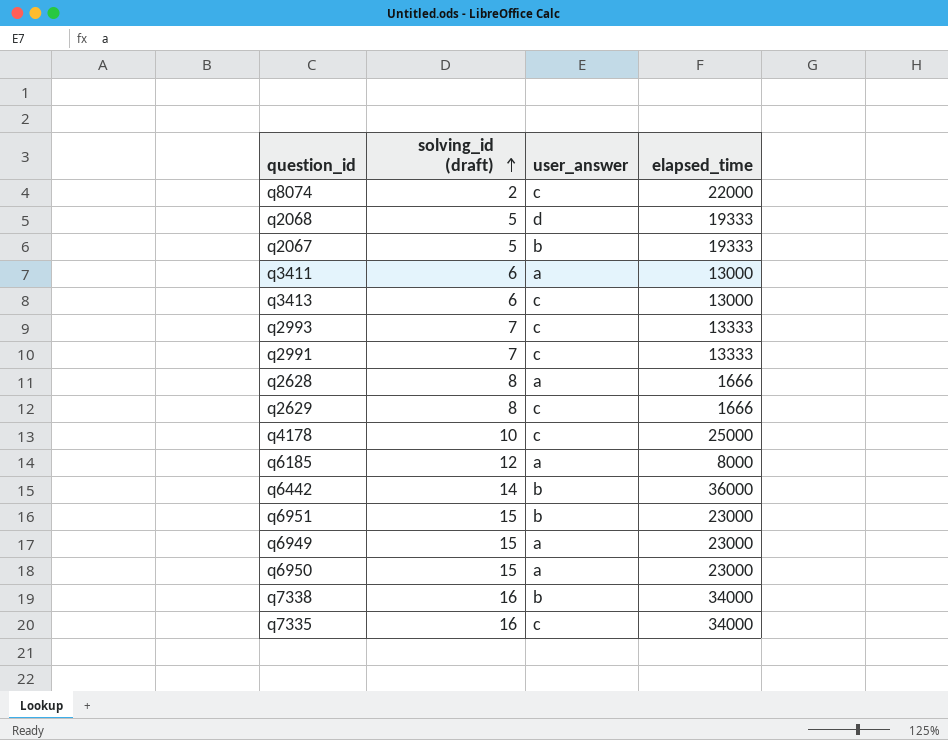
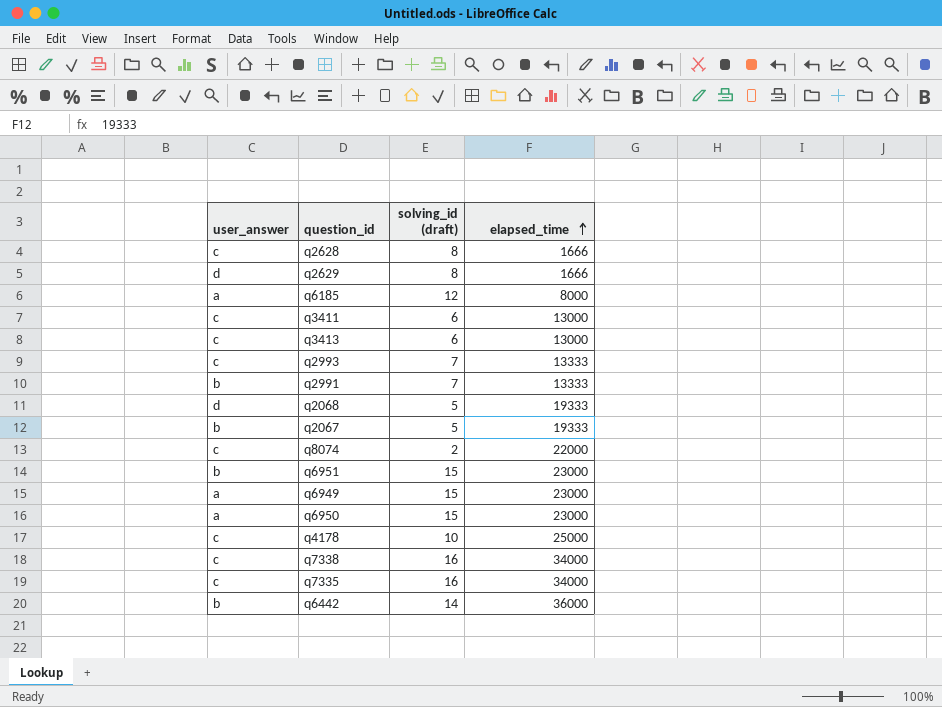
row order: solving_id (draft) ascending -> elapsed_time ascending
column user_answer | position: 3 -> 1
q2628 | user_answer: a -> c
q2629 | user_answer: c -> d
q3411 | user_answer: a -> c
q2991 | user_answer: c -> b
q7338 | user_answer: b -> c

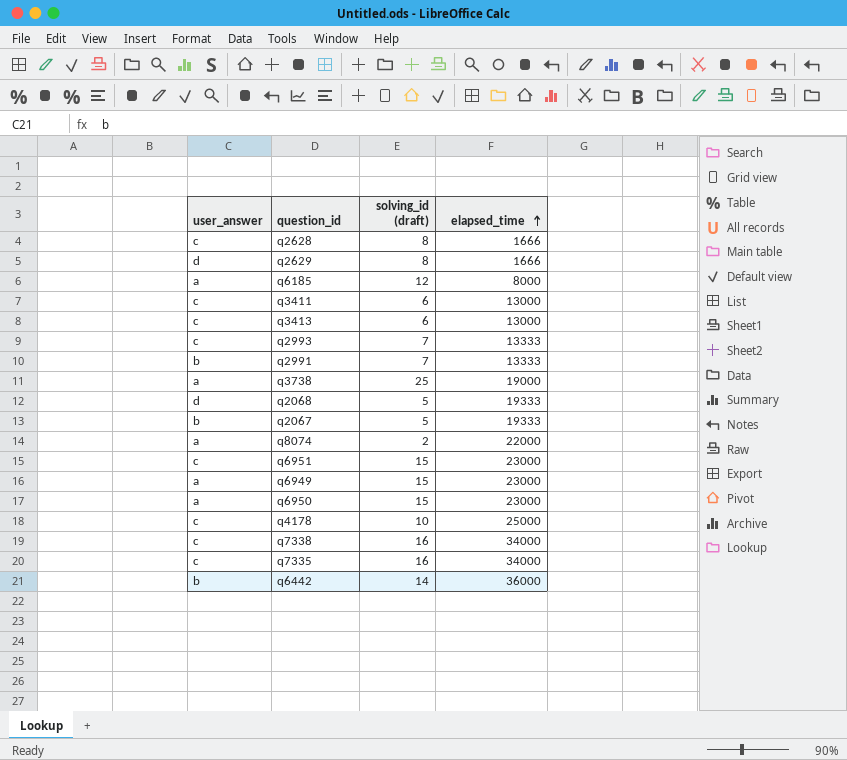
row q3738: none -> a | 25 | 19000
q8074 | user_answer: c -> a
q6951 | user_answer: b -> c

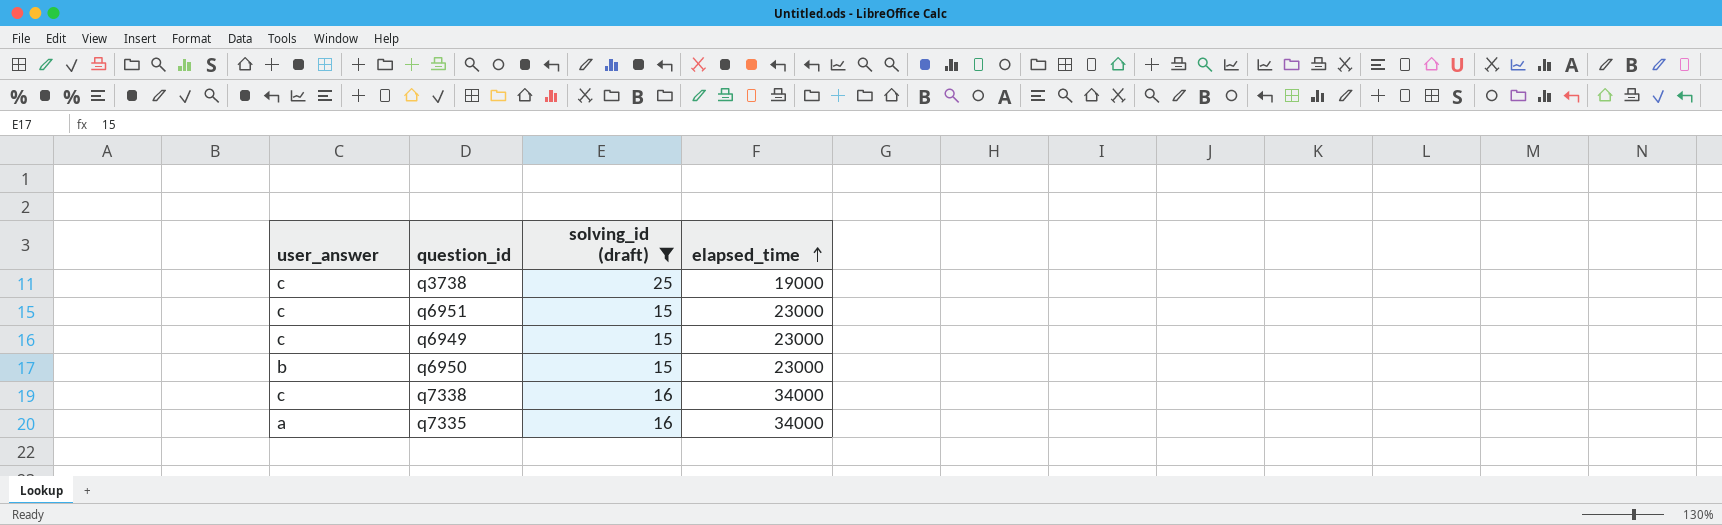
filter: none -> solving_id (draft) >= 15
q3738 | user_answer: a -> c
q6949 | user_answer: a -> c
q6950 | user_answer: a -> b
q7335 | user_answer: c -> a

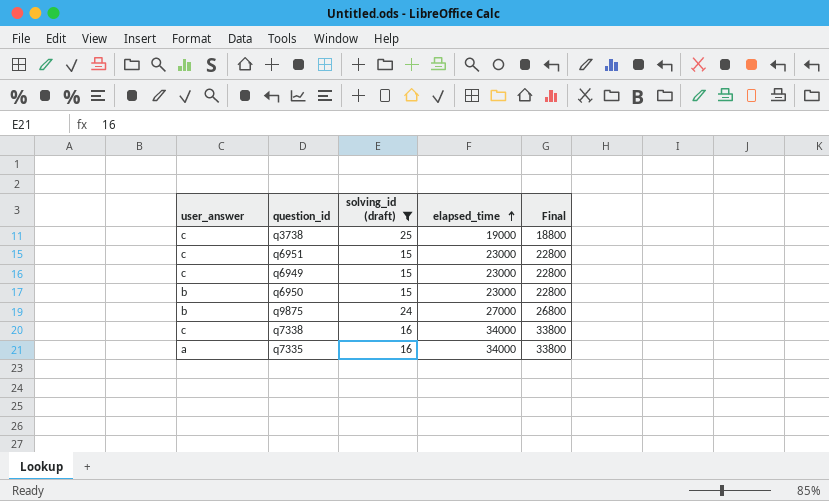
column Final | formula: none -> [elapsed_time] - 200
row q9875: none -> b | 24 | 27000 | 26800

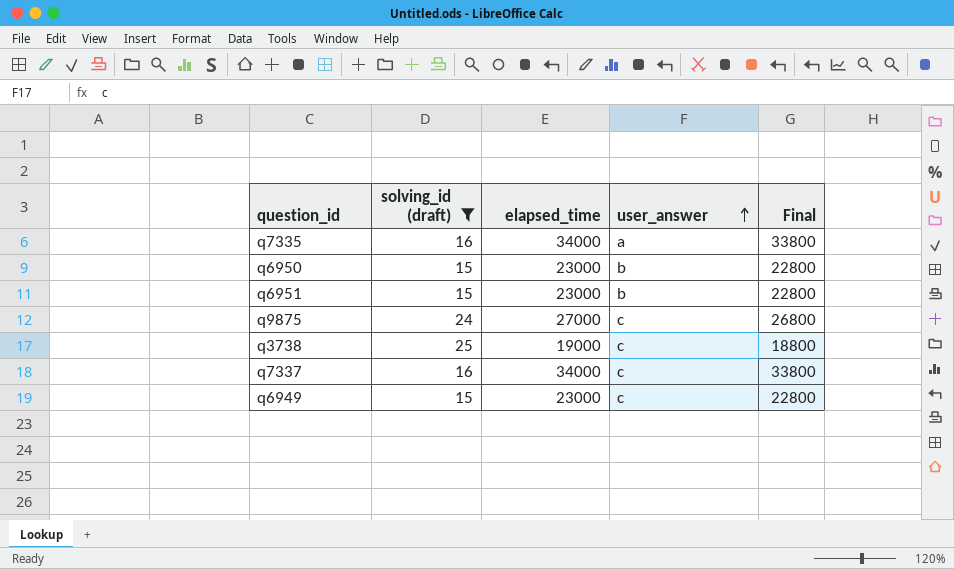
row order: elapsed_time ascending -> user_answer ascending
column user_answer | position: 1 -> 4
row q7338: c | 16 | 34000 | 33800 -> none
q6951 | user_answer: c -> b
q9875 | user_answer: b -> c
row q7337: none -> 16 | 34000 | c | 33800

